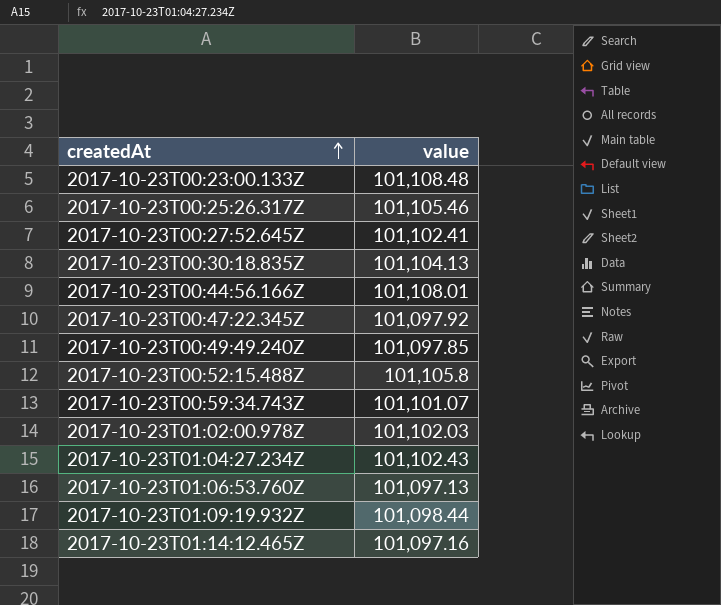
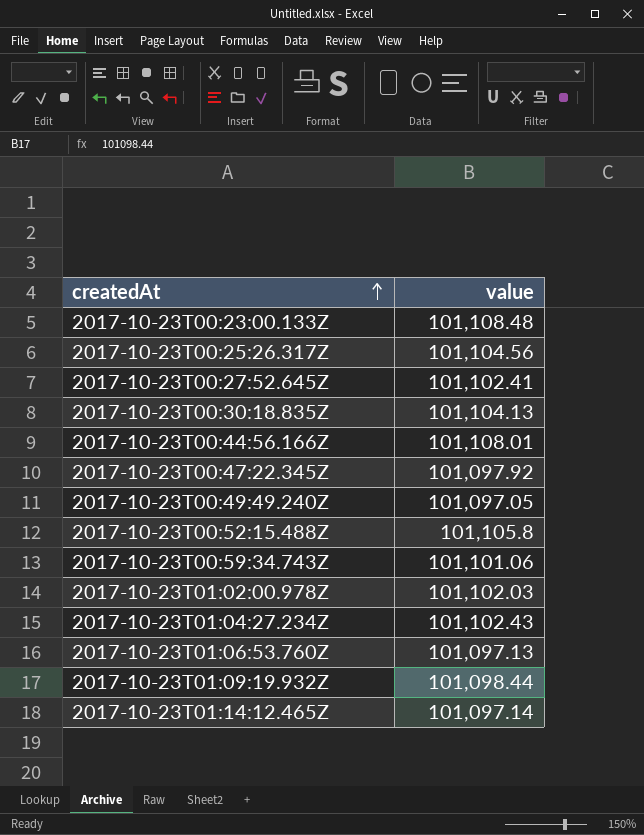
2017-10-23T00:25:26.317Z | value: 101,105.46 -> 101,104.56
2017-10-23T00:49:49.240Z | value: 101,097.85 -> 101,097.05
2017-10-23T00:59:34.743Z | value: 101,101.07 -> 101,101.06
2017-10-23T01:14:12.465Z | value: 101,097.16 -> 101,097.14

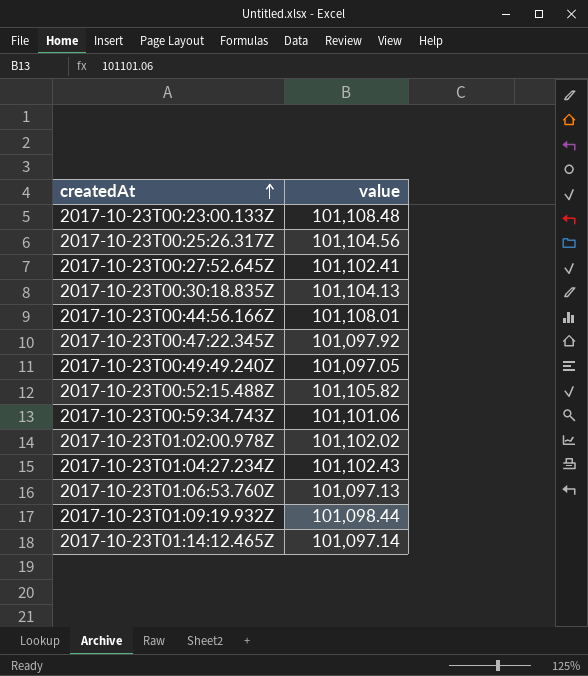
2017-10-23T00:52:15.488Z | value: 101,105.8 -> 101,105.82
2017-10-23T01:02:00.978Z | value: 101,102.03 -> 101,102.02

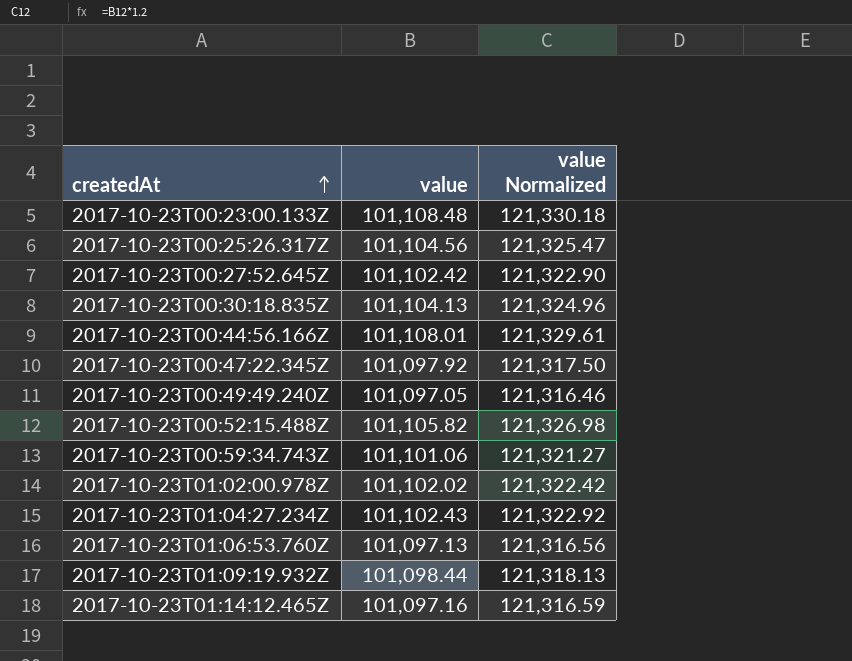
column value Normalized | formula: none -> [value] * 1.2
2017-10-23T00:27:52.645Z | value: 101,102.41 -> 101,102.42
2017-10-23T01:14:12.465Z | value: 101,097.14 -> 101,097.16

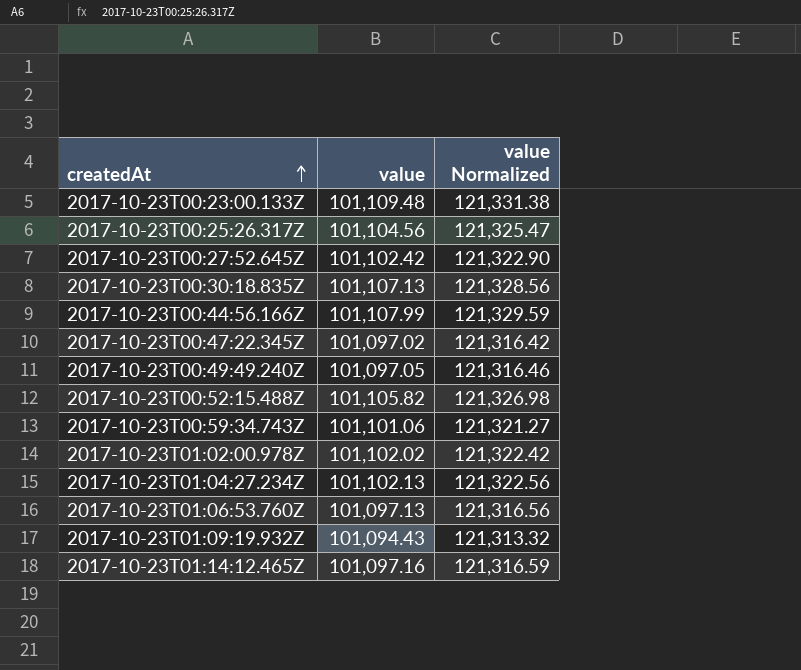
2017-10-23T00:23:00.133Z | value: 101,108.48 -> 101,109.48
2017-10-23T00:23:00.133Z | value Normalized: 121,330.18 -> 121,331.38
2017-10-23T00:30:18.835Z | value: 101,104.13 -> 101,107.13
2017-10-23T00:30:18.835Z | value Normalized: 121,324.96 -> 121,328.56
2017-10-23T00:44:56.166Z | value: 101,108.01 -> 101,107.99
2017-10-23T00:44:56.166Z | value Normalized: 121,329.61 -> 121,329.59
2017-10-23T00:47:22.345Z | value: 101,097.92 -> 101,097.02
2017-10-23T00:47:22.345Z | value Normalized: 121,317.50 -> 121,316.42
2017-10-23T01:04:27.234Z | value: 101,102.43 -> 101,102.13
2017-10-23T01:04:27.234Z | value Normalized: 121,322.92 -> 121,322.56
2017-10-23T01:09:19.932Z | value: 101,098.44 -> 101,094.43
2017-10-23T01:09:19.932Z | value Normalized: 121,318.13 -> 121,313.32

